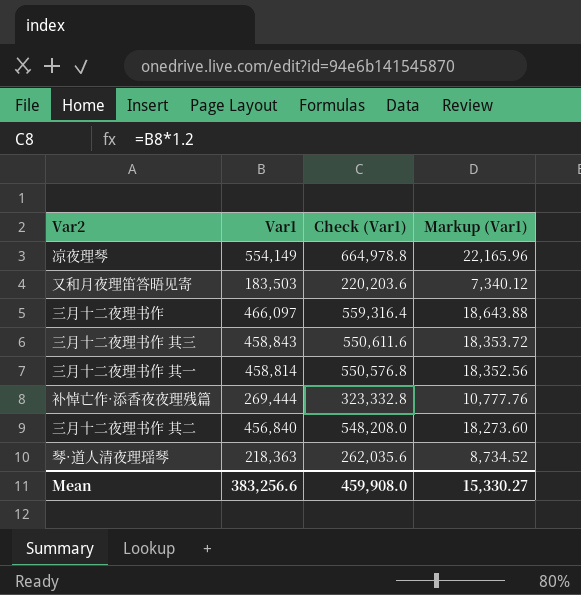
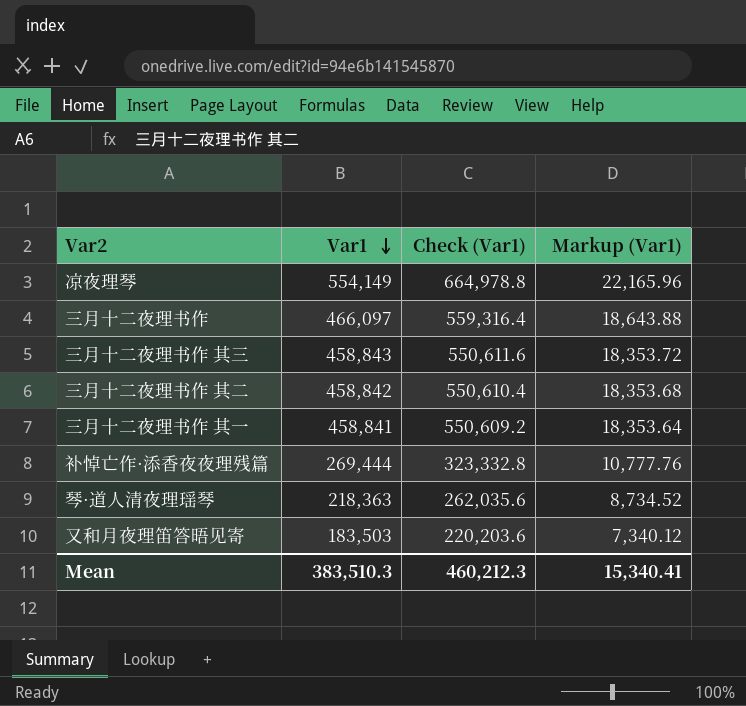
row order: none -> Var1 descending
三月十二夜理书作 其二 | Var1: 456,840 -> 458,842
三月十二夜理书作 其二 | Check (Var1): 548,208.0 -> 550,610.4
三月十二夜理书作 其二 | Markup (Var1): 18,273.60 -> 18,353.68
三月十二夜理书作 其一 | Var1: 458,814 -> 458,841
三月十二夜理书作 其一 | Check (Var1): 550,576.8 -> 550,609.2
三月十二夜理书作 其一 | Markup (Var1): 18,352.56 -> 18,353.64
Mean | Var1: 383,256.6 -> 383,510.3
Mean | Check (Var1): 459,908.0 -> 460,212.3
Mean | Markup (Var1): 15,330.27 -> 15,340.41

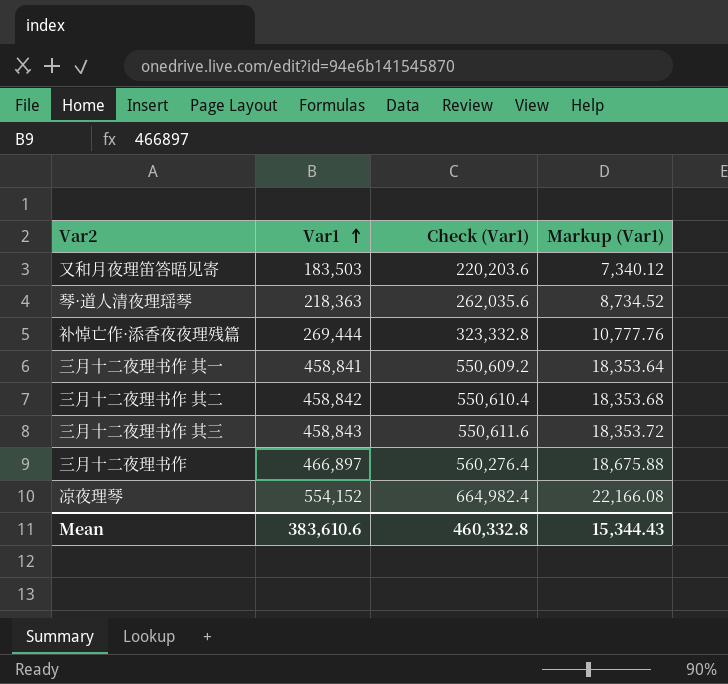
row order: Var1 descending -> Var1 ascending
三月十二夜理书作 | Var1: 466,097 -> 466,897
三月十二夜理书作 | Check (Var1): 559,316.4 -> 560,276.4
三月十二夜理书作 | Markup (Var1): 18,643.88 -> 18,675.88
凉夜理琴 | Var1: 554,149 -> 554,152
凉夜理琴 | Check (Var1): 664,978.8 -> 664,982.4
凉夜理琴 | Markup (Var1): 22,165.96 -> 22,166.08
Mean | Var1: 383,510.3 -> 383,610.6
Mean | Check (Var1): 460,212.3 -> 460,332.8
Mean | Markup (Var1): 15,340.41 -> 15,344.43

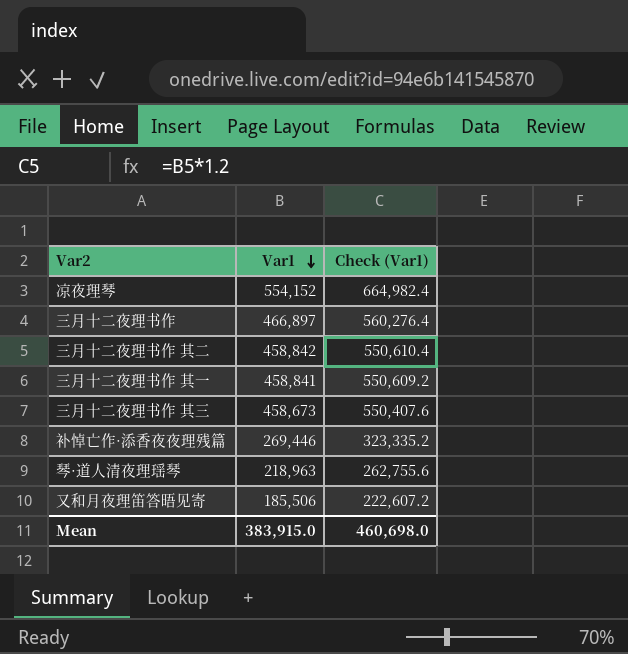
row order: Var1 ascending -> Var1 descending
column Markup (Var1) | formula: [Var1] * 0.04 -> none
三月十二夜理书作 其三 | Var1: 458,843 -> 458,673
三月十二夜理书作 其三 | Check (Var1): 550,611.6 -> 550,407.6
补悼亡作·添香夜夜理残篇 | Var1: 269,444 -> 269,446
补悼亡作·添香夜夜理残篇 | Check (Var1): 323,332.8 -> 323,335.2
琴·道人清夜理瑶琴 | Var1: 218,363 -> 218,963
琴·道人清夜理瑶琴 | Check (Var1): 262,035.6 -> 262,755.6
又和月夜理笛答晤见寄 | Var1: 183,503 -> 185,506
又和月夜理笛答晤见寄 | Check (Var1): 220,203.6 -> 222,607.2
Mean | Var1: 383,610.6 -> 383,915.0
Mean | Check (Var1): 460,332.8 -> 460,698.0

